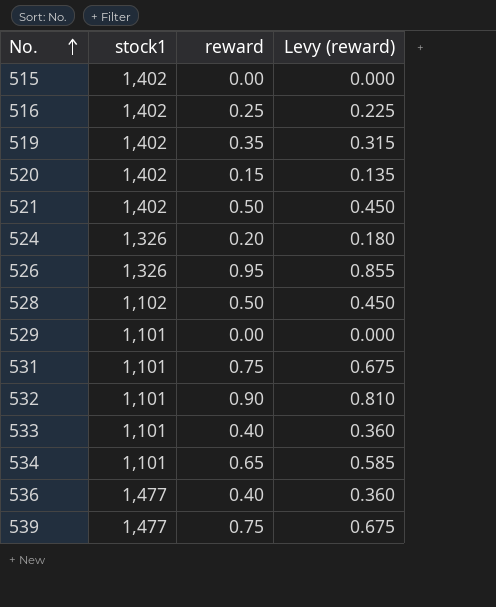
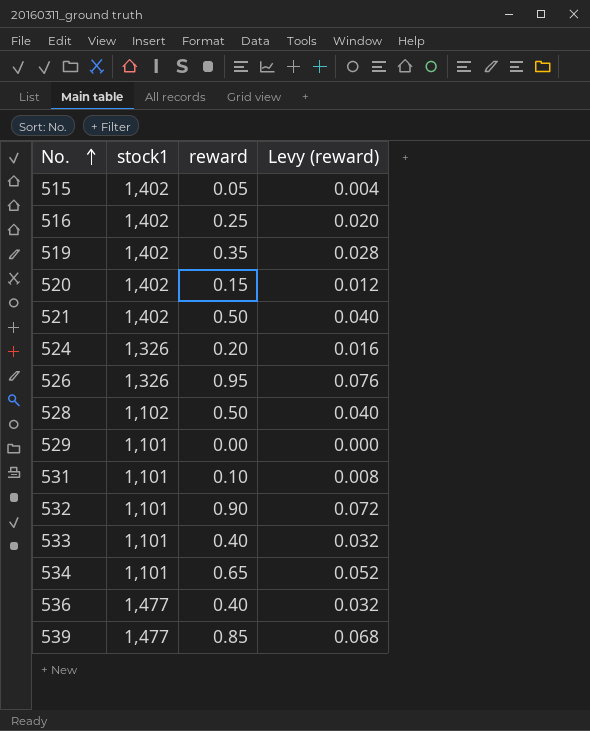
column Levy (reward) | formula: [reward] * 0.9 -> [reward] * 0.08
515 | reward: 0.00 -> 0.05
531 | reward: 0.75 -> 0.10
539 | reward: 0.75 -> 0.85

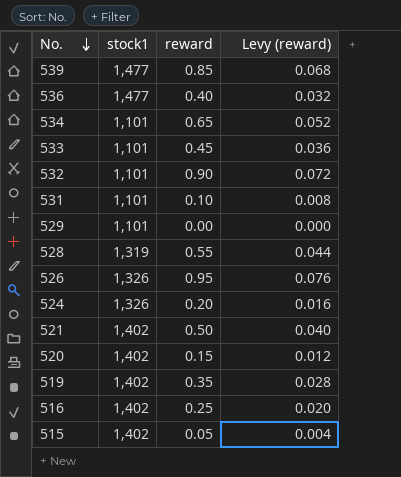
row order: No. ascending -> No. descending
533 | reward: 0.40 -> 0.45
533 | Levy (reward): 0.032 -> 0.036
528 | stock1: 1,102 -> 1,319
528 | reward: 0.50 -> 0.55
528 | Levy (reward): 0.040 -> 0.044

